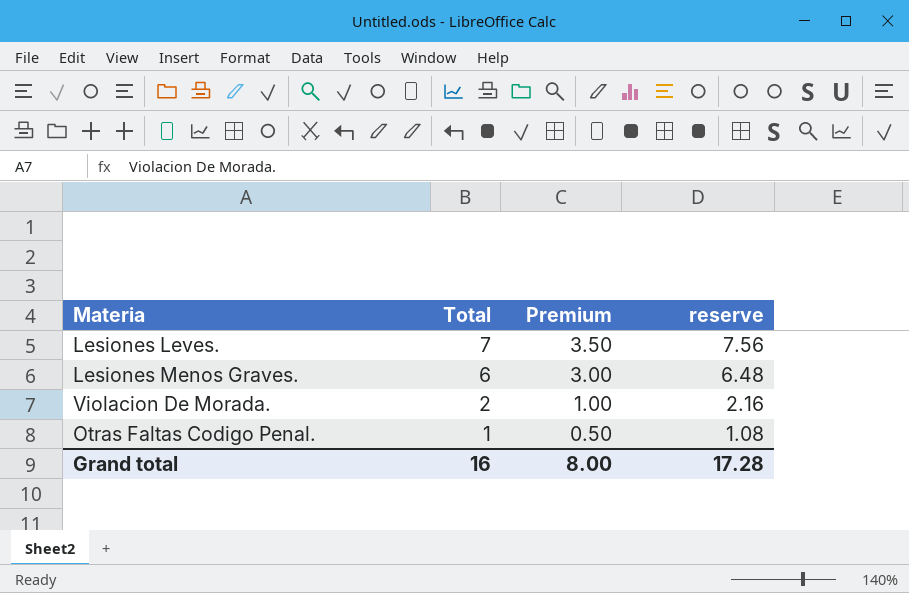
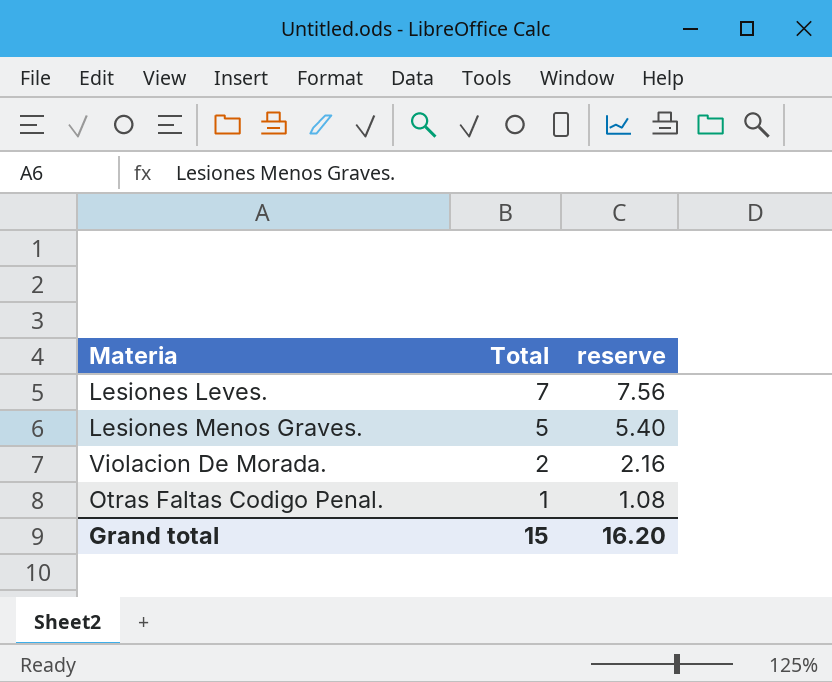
column Premium | formula: [Total] * 0.5 -> none
Lesiones Menos Graves. | Total: 6 -> 5
Lesiones Menos Graves. | reserve: 6.48 -> 5.40
Grand total | Total: 16 -> 15
Grand total | reserve: 17.28 -> 16.20

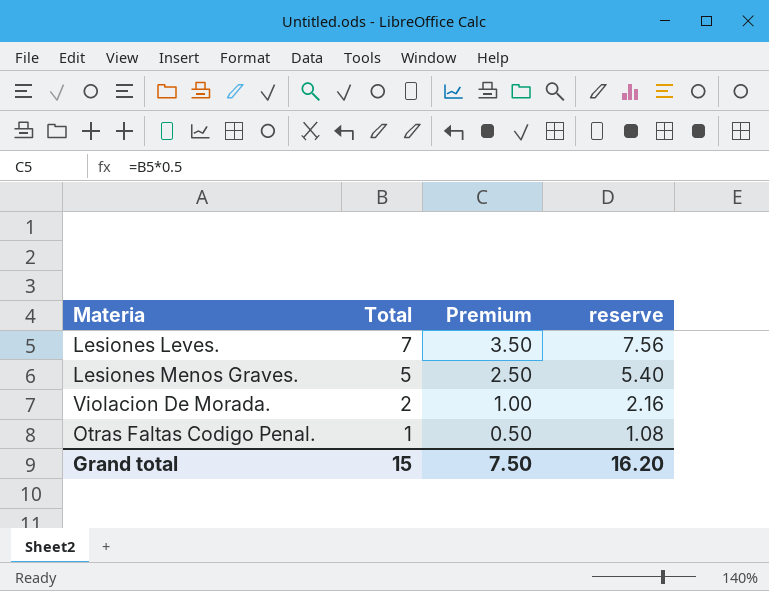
column Premium | formula: none -> [Total] * 0.5

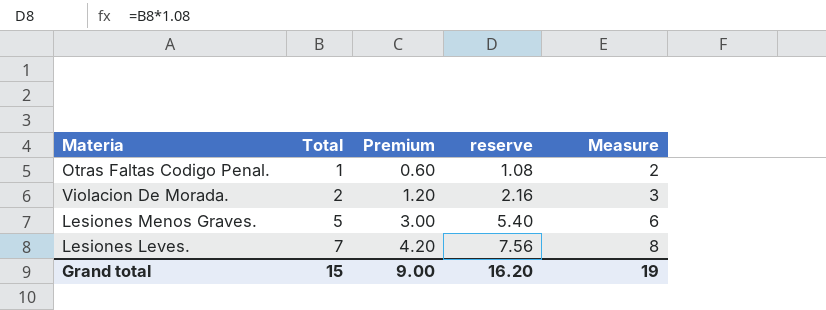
row order: Total descending -> Total ascending
column Premium | formula: [Total] * 0.5 -> [Total] * 0.6
column Measure | formula: none -> [Total] + 1
Grand total | Premium: 7.50 -> 9.00

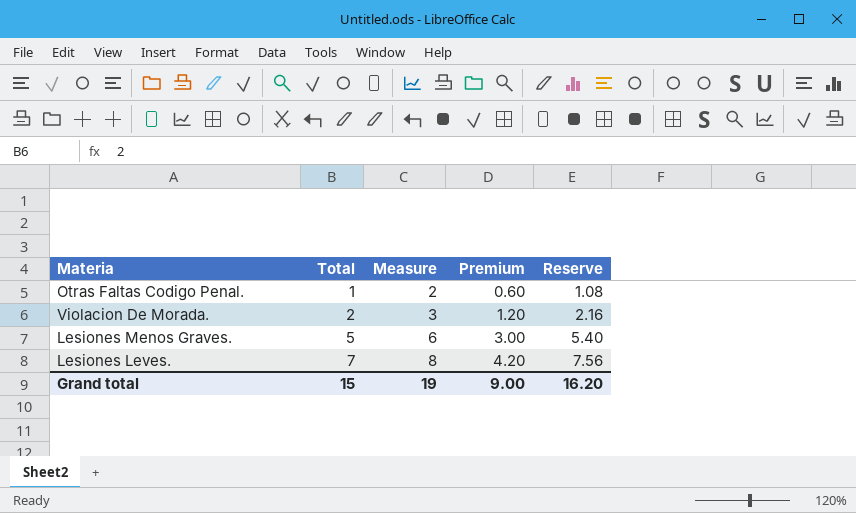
column Measure | position: 5 -> 3
column name: reserve -> Reserve

